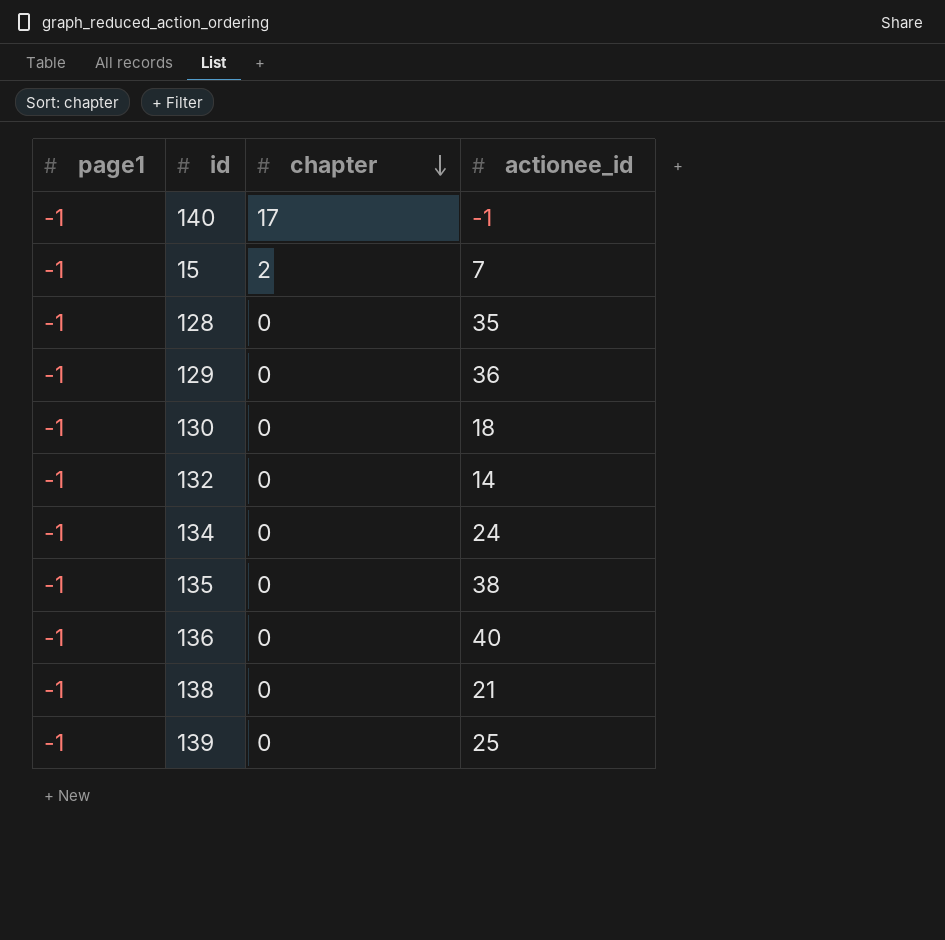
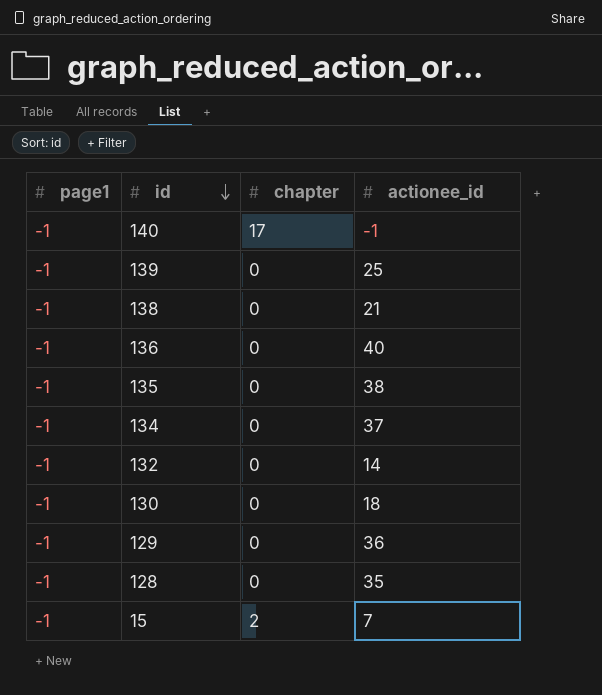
row order: chapter descending -> id descending
134 | actionee_id: 24 -> 37

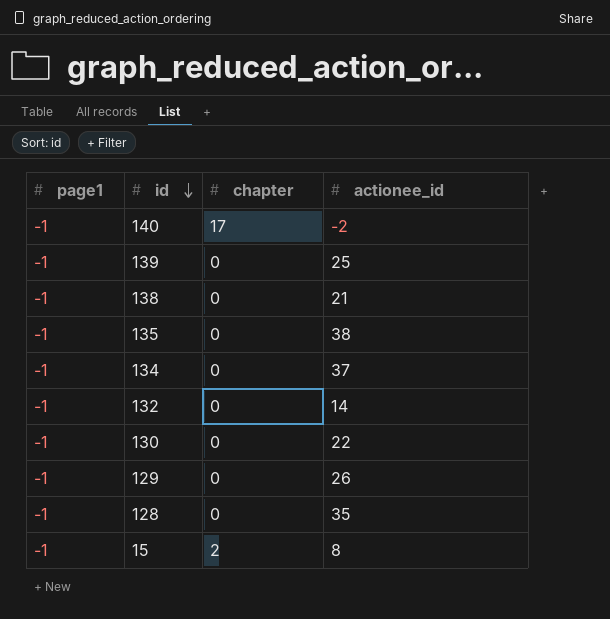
row 136: -1 | 0 | 40 -> none
140 | actionee_id: -1 -> -2
130 | actionee_id: 18 -> 22
129 | actionee_id: 36 -> 26
15 | actionee_id: 7 -> 8

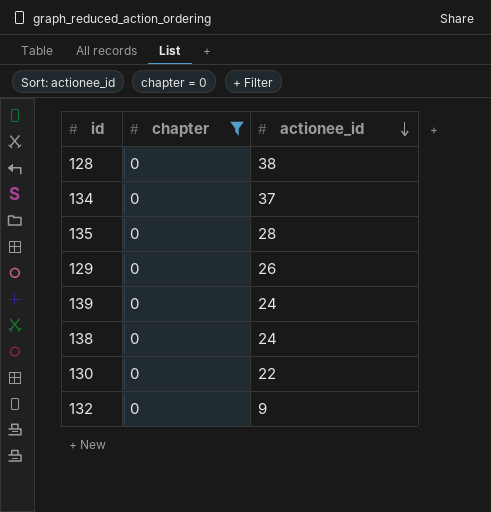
filter: none -> chapter = 0
row order: id descending -> actionee_id descending
column page1 | position: 1 -> none
128 | actionee_id: 35 -> 38
135 | actionee_id: 38 -> 28
139 | actionee_id: 25 -> 24
138 | actionee_id: 21 -> 24
132 | actionee_id: 14 -> 9

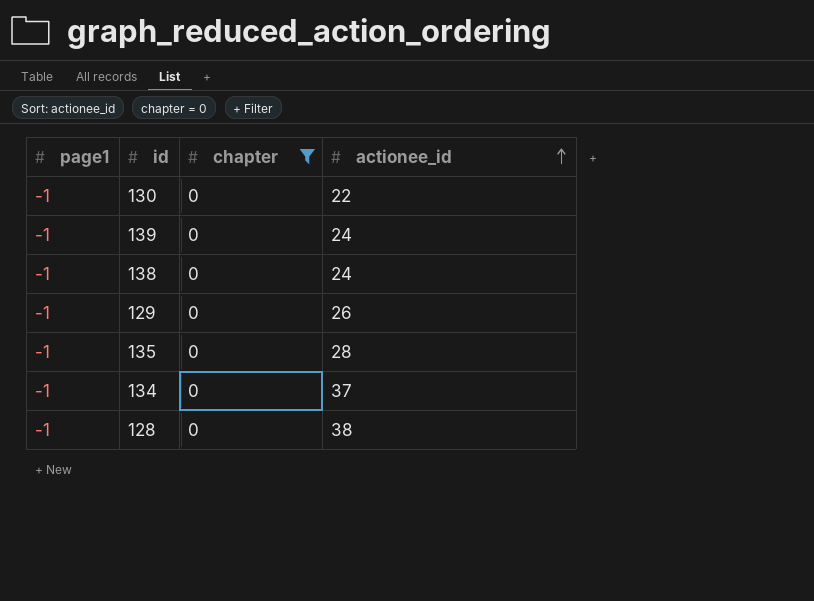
row order: actionee_id descending -> actionee_id ascending
column page1 | position: none -> 1
row 132: 0 | 9 -> none

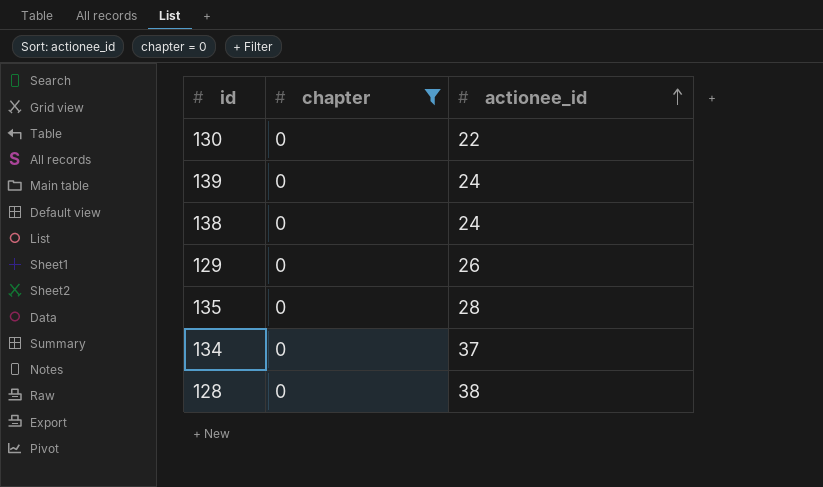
column page1 | position: 1 -> none

